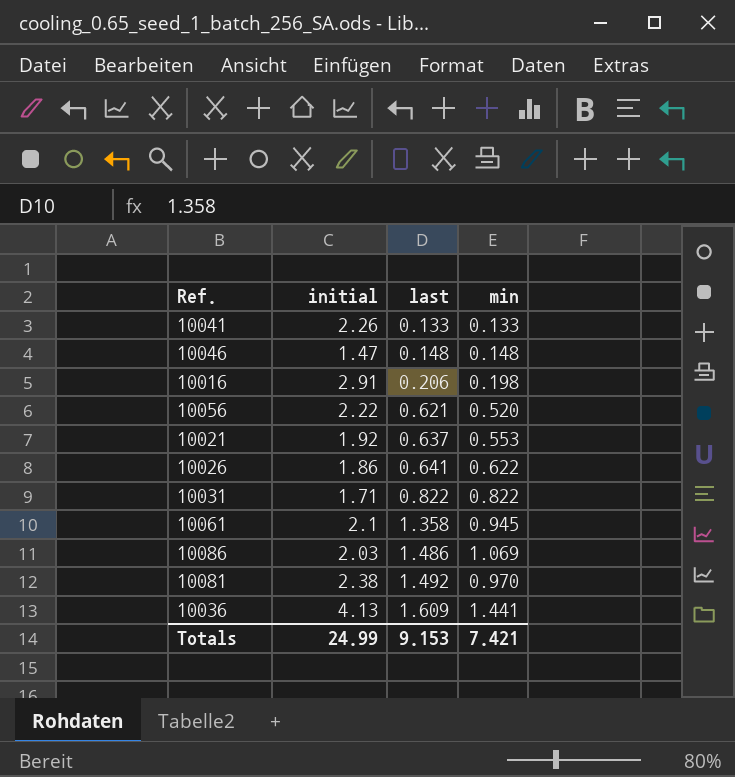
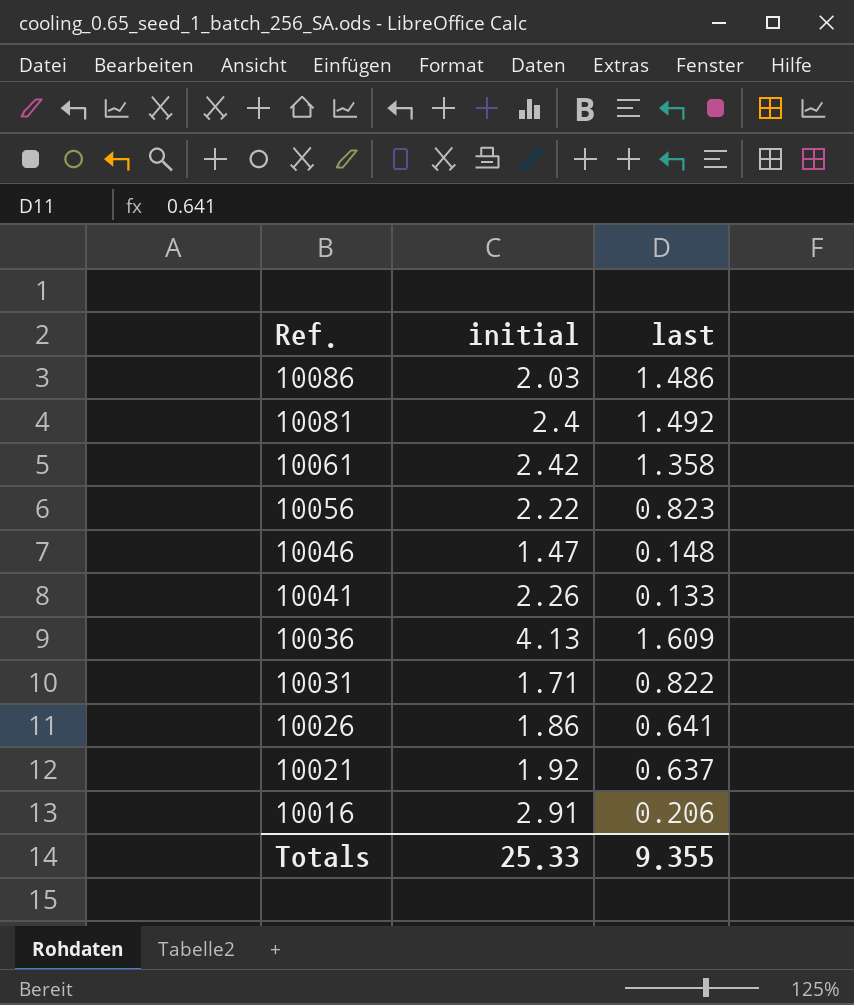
row order: last ascending -> Ref. descending
column min | position: 4 -> none
10081 | initial: 2.38 -> 2.4
10061 | initial: 2.1 -> 2.42
10056 | last: 0.621 -> 0.823
Totals | initial: 24.99 -> 25.33
Totals | last: 9.153 -> 9.355

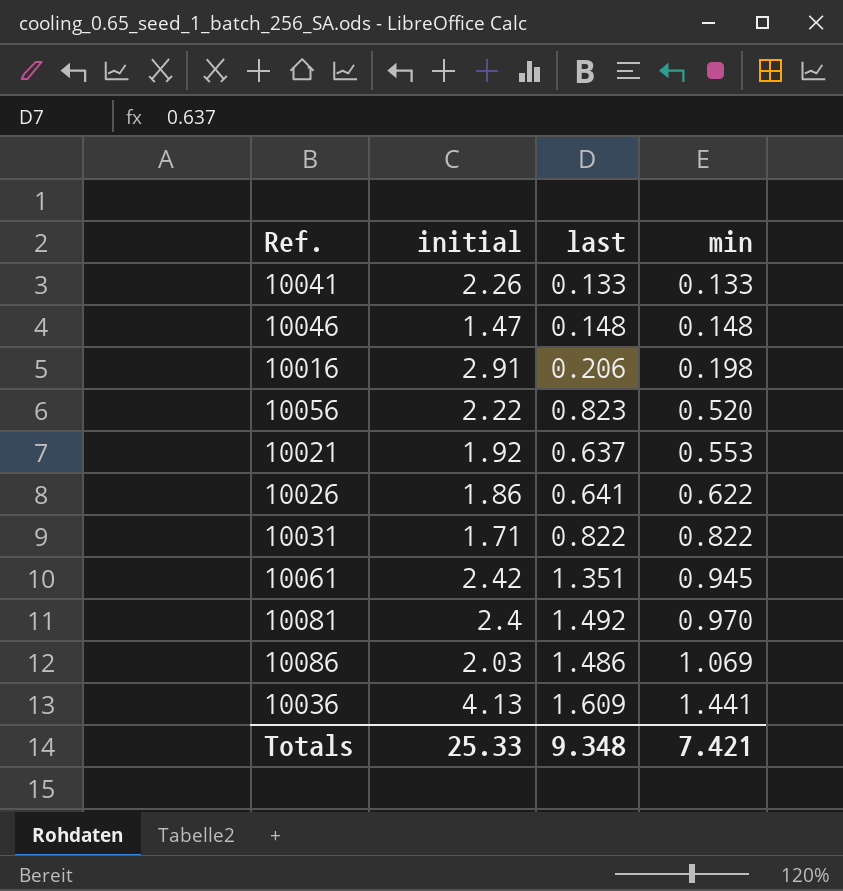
row order: Ref. descending -> min ascending
column min | position: none -> 4
10061 | last: 1.358 -> 1.351
Totals | last: 9.355 -> 9.348

